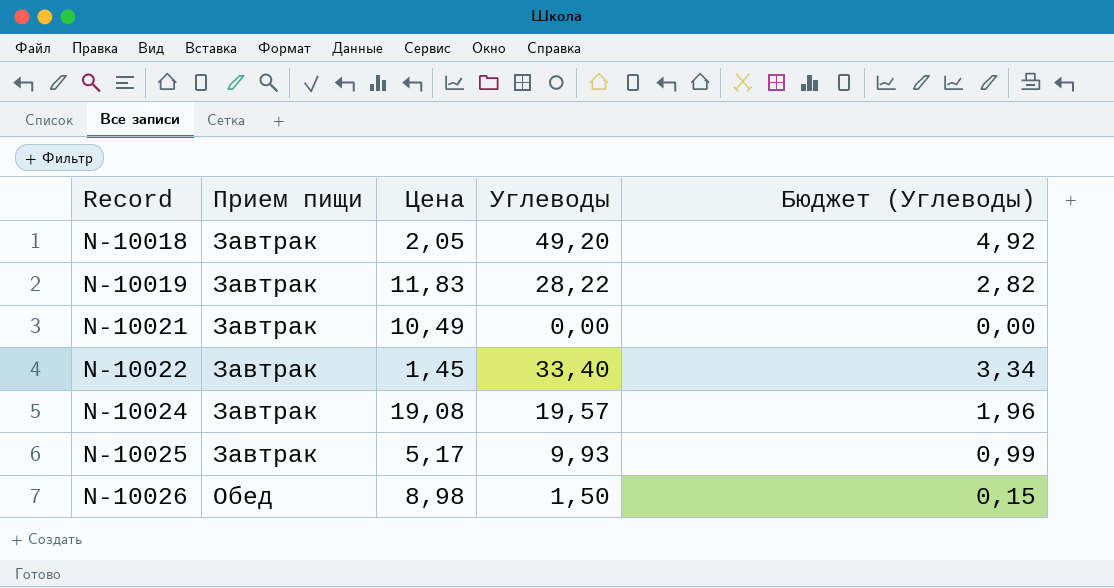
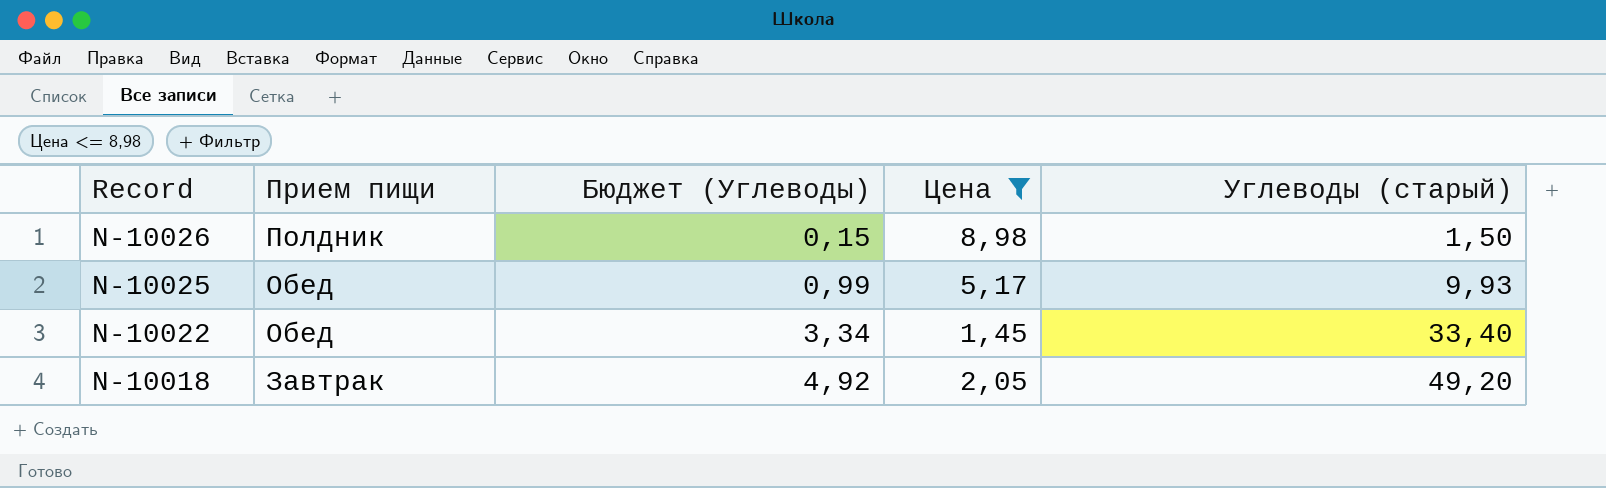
filter: none -> Цена <= 8,98
row order: Record ascending -> Record descending
column Бюджет (Углеводы) | position: 5 -> 3
column name: Углеводы -> Углеводы (старый)
N-10026 | Прием пищи: Обед -> Полдник
N-10025 | Прием пищи: Завтрак -> Обед
N-10022 | Прием пищи: Завтрак -> Обед

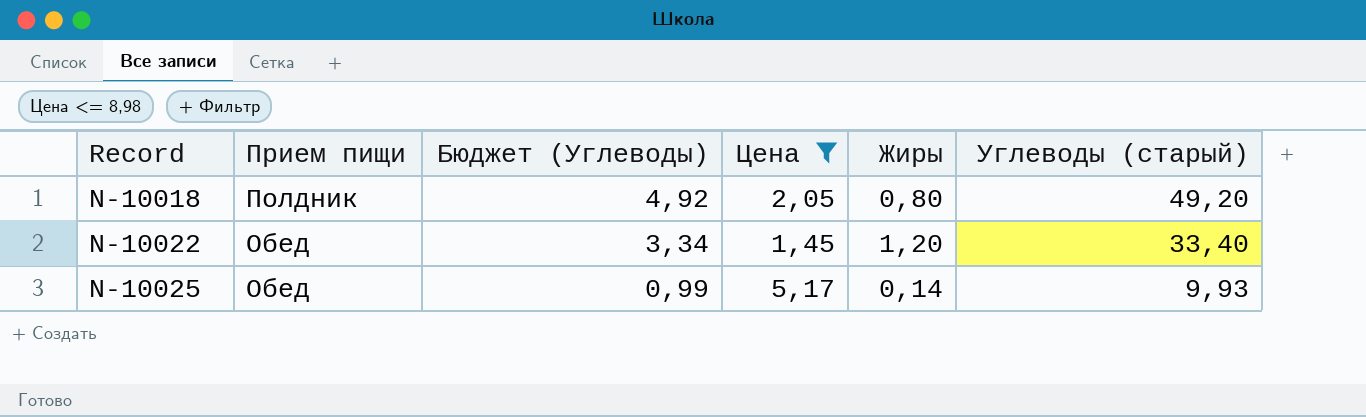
row order: Record descending -> Record ascending
column Жиры | position: none -> 5
row N-10026: Полдник | 0,15 | 8,98 | 1,50 -> none
N-10018 | Прием пищи: Завтрак -> Полдник

